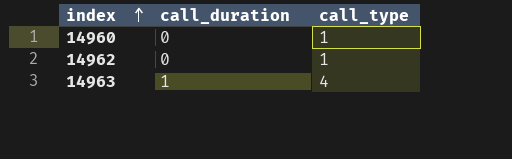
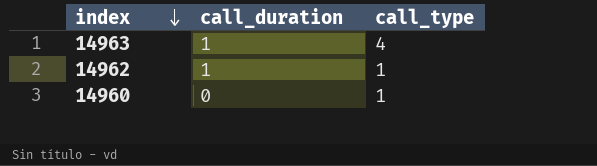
row order: index ascending -> index descending
14962 | call_duration: 0 -> 1

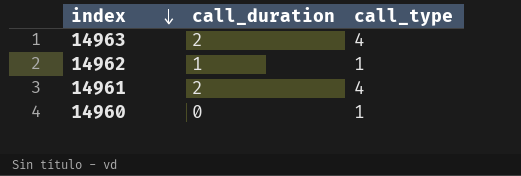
14963 | call_duration: 1 -> 2
row 14961: none -> 2 | 4

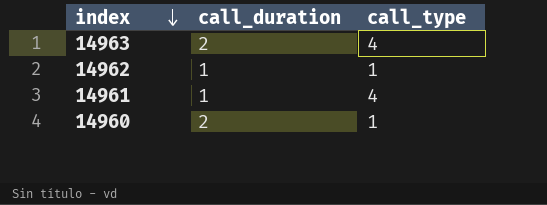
14961 | call_duration: 2 -> 1
14960 | call_duration: 0 -> 2

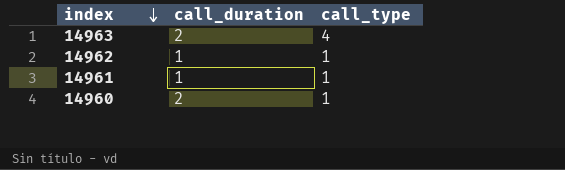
14961 | call_type: 4 -> 1

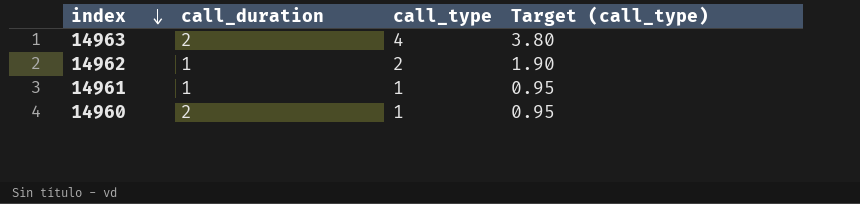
column Target (call_type) | formula: none -> [call_type] * 0.95
14962 | call_type: 1 -> 2

